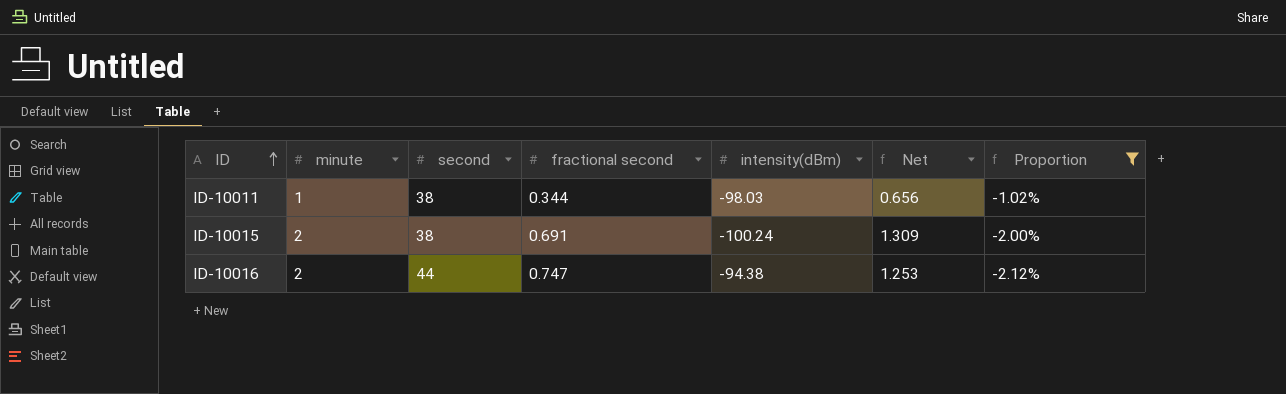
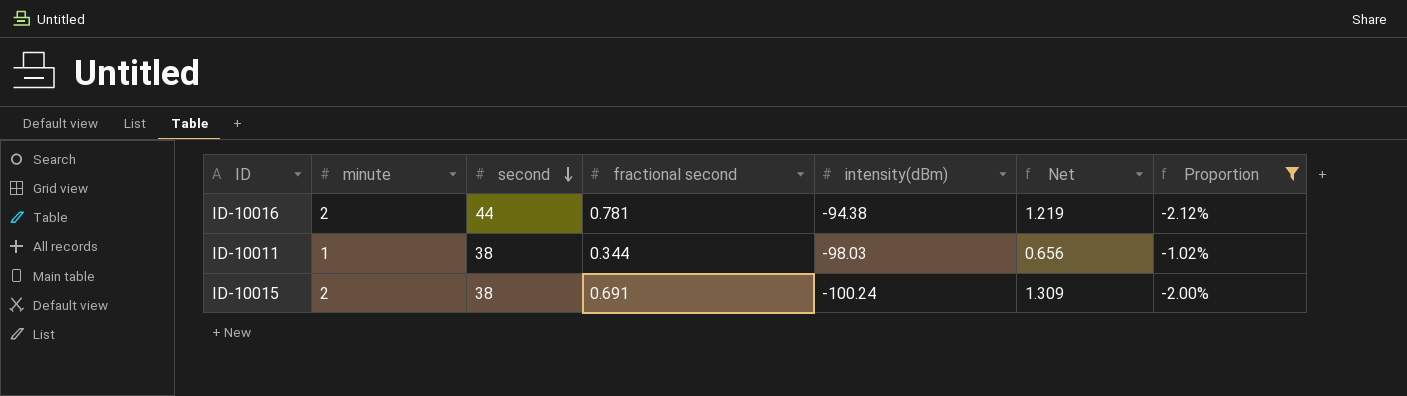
row order: ID ascending -> second descending
ID-10016 | fractional second: 0.747 -> 0.781
ID-10016 | Net: 1.253 -> 1.219

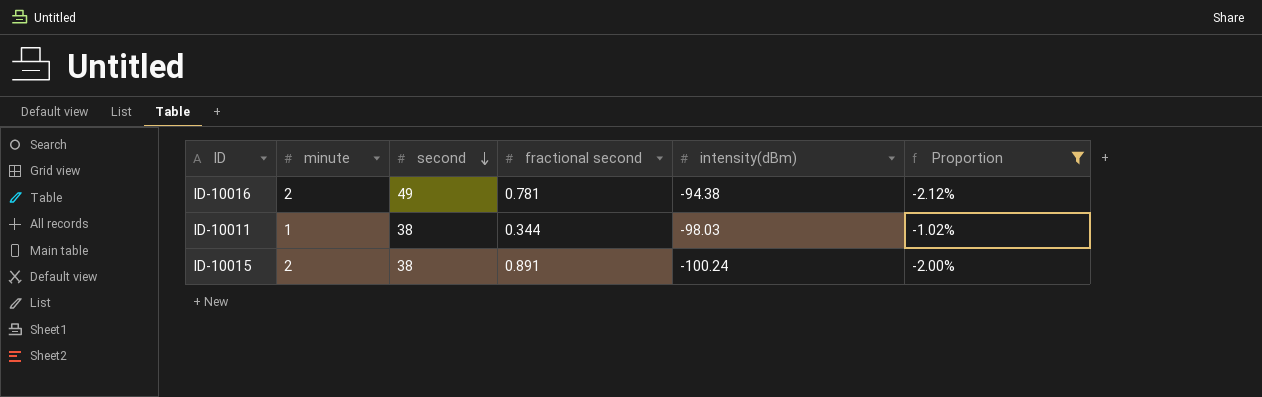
column Net | formula: [minute] - [fractional second] -> none
ID-10016 | second: 44 -> 49
ID-10015 | fractional second: 0.691 -> 0.891

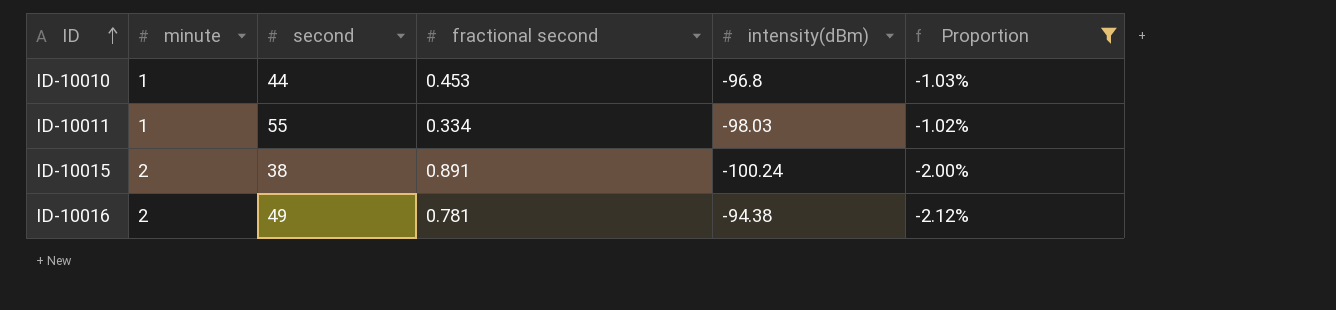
row order: second descending -> ID ascending
row ID-10010: none -> 1 | 44 | 0.453 | -96.8 | -1.03%
ID-10011 | second: 38 -> 55
ID-10011 | fractional second: 0.344 -> 0.334

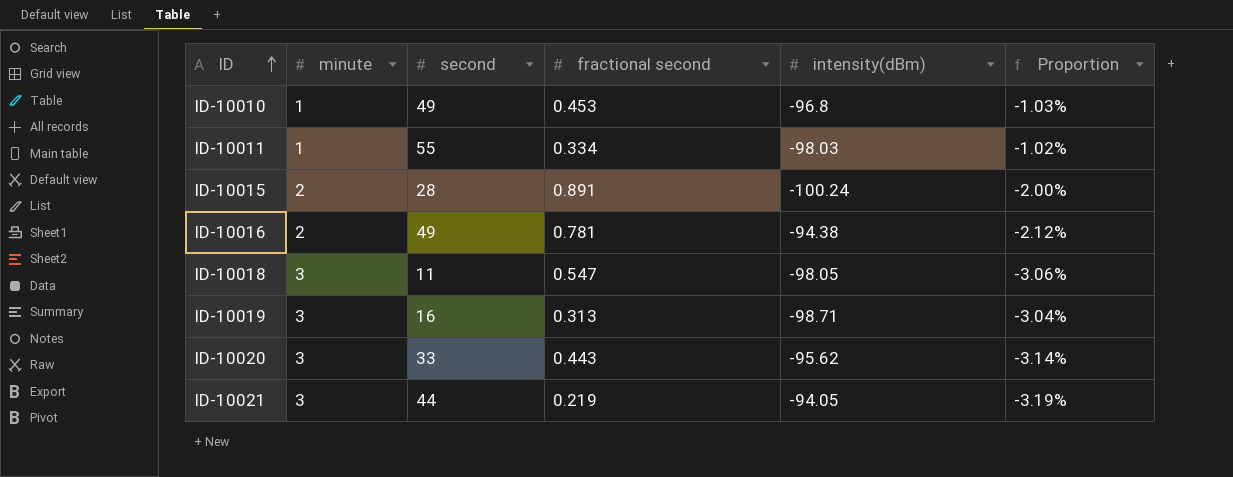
filter: Proportion >= -2.12% -> none
ID-10010 | second: 44 -> 49
ID-10015 | second: 38 -> 28

